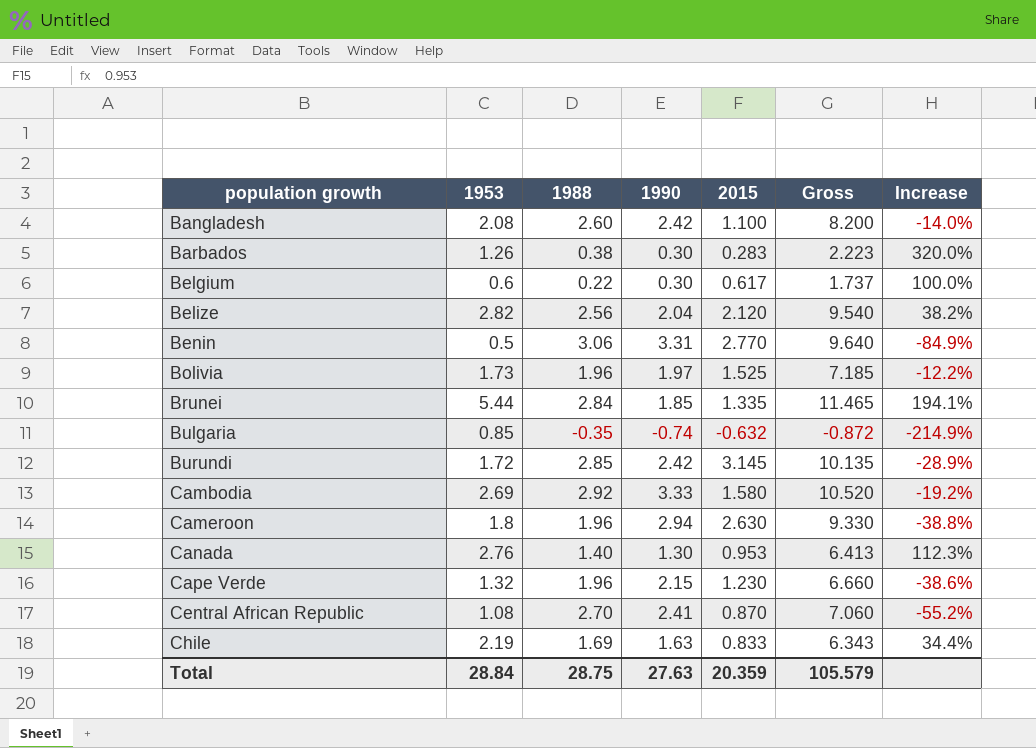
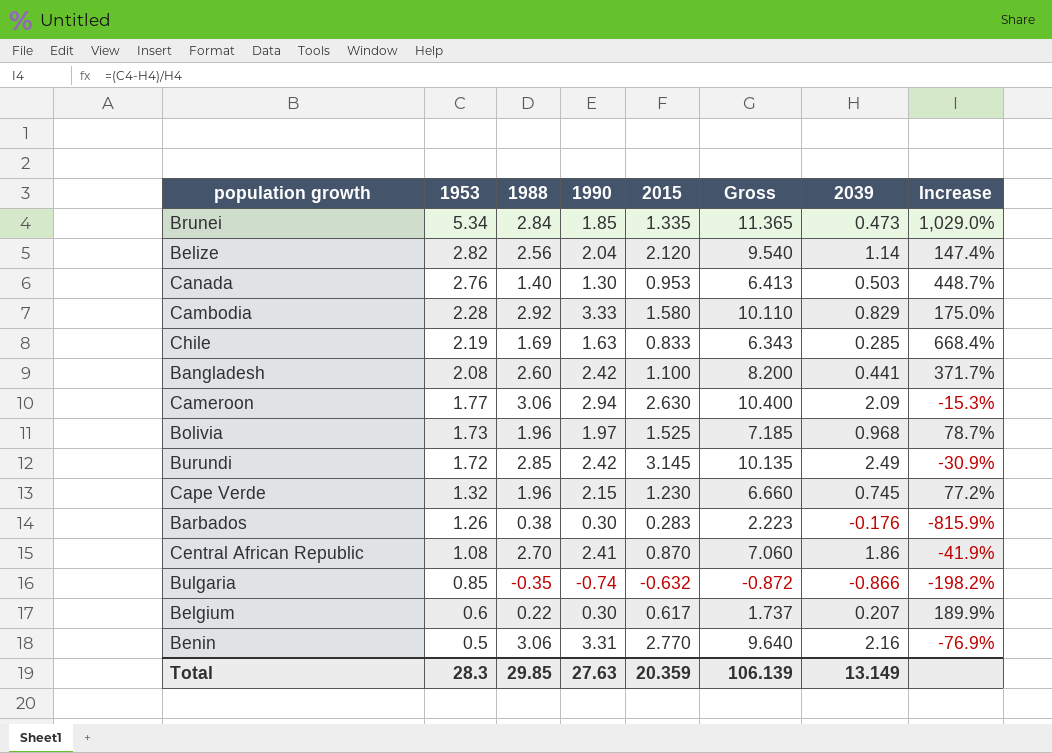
row order: population growth ascending -> 1953 descending
column 2039 | position: none -> 7
column Increase | formula: ([1953] - [1990]) / [1990] -> ([1953] - [2039]) / [2039]
Brunei | 1953: 5.44 -> 5.34
Brunei | Gross: 11.465 -> 11.365
Cambodia | 1953: 2.69 -> 2.28
Cambodia | Gross: 10.520 -> 10.110
Cameroon | 1953: 1.8 -> 1.77
Cameroon | 1988: 1.96 -> 3.06
Cameroon | Gross: 9.330 -> 10.400
Total | 1953: 28.84 -> 28.3
Total | 1988: 28.75 -> 29.85
Total | Gross: 105.579 -> 106.139

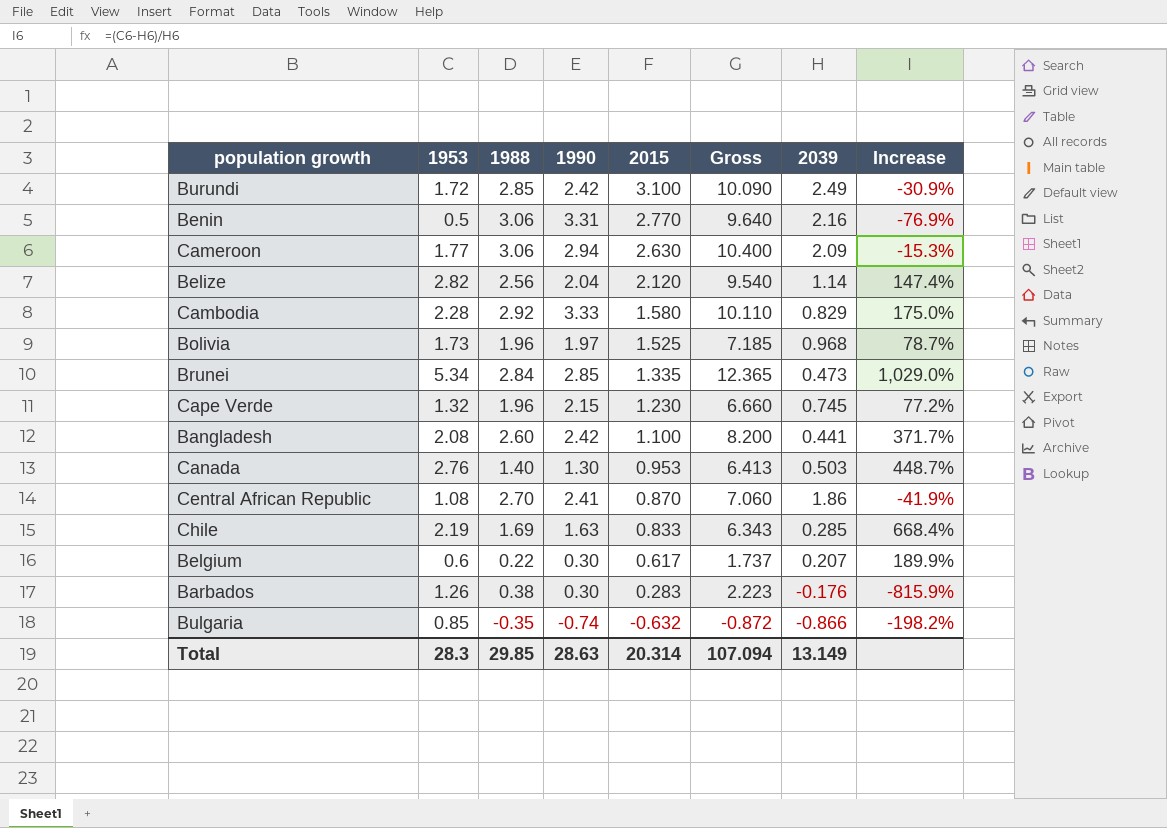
row order: 1953 descending -> 2015 descending
Burundi | 2015: 3.145 -> 3.100
Burundi | Gross: 10.135 -> 10.090
Brunei | 1990: 1.85 -> 2.85
Brunei | Gross: 11.365 -> 12.365
Total | 1990: 27.63 -> 28.63
Total | 2015: 20.359 -> 20.314
Total | Gross: 106.139 -> 107.094

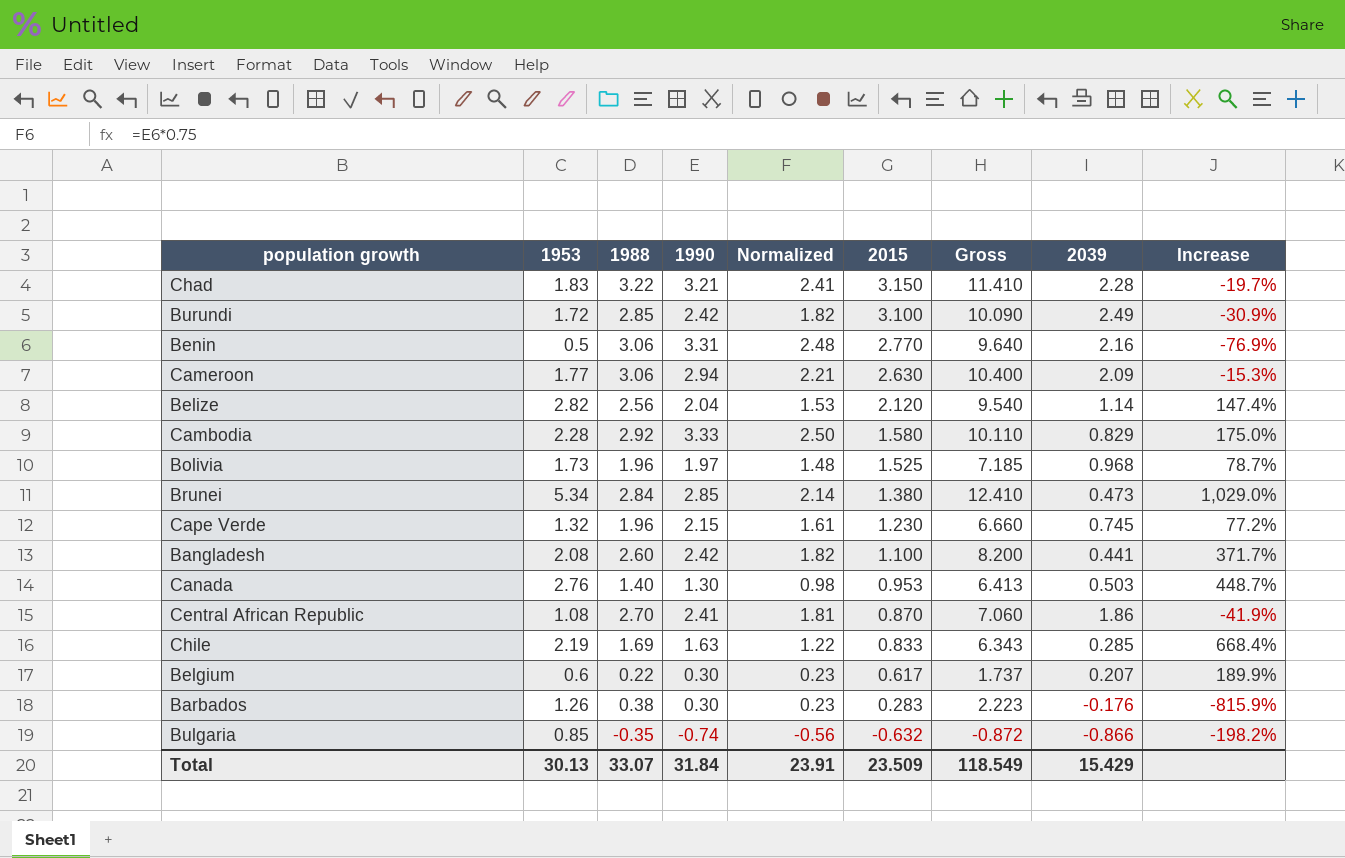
column Normalized | formula: none -> [1990] * 0.75
row Chad: none -> 1.83 | 3.22 | 3.21 | 2.41 | 3.150 | 11.410 | 2.28 | -19.7%
Brunei | 2015: 1.335 -> 1.380
Brunei | Gross: 12.365 -> 12.410
Total | 1953: 28.3 -> 30.13
Total | 1988: 29.85 -> 33.07
Total | 1990: 28.63 -> 31.84
Total | 2015: 20.314 -> 23.509
Total | Gross: 107.094 -> 118.549
Total | 2039: 13.149 -> 15.429

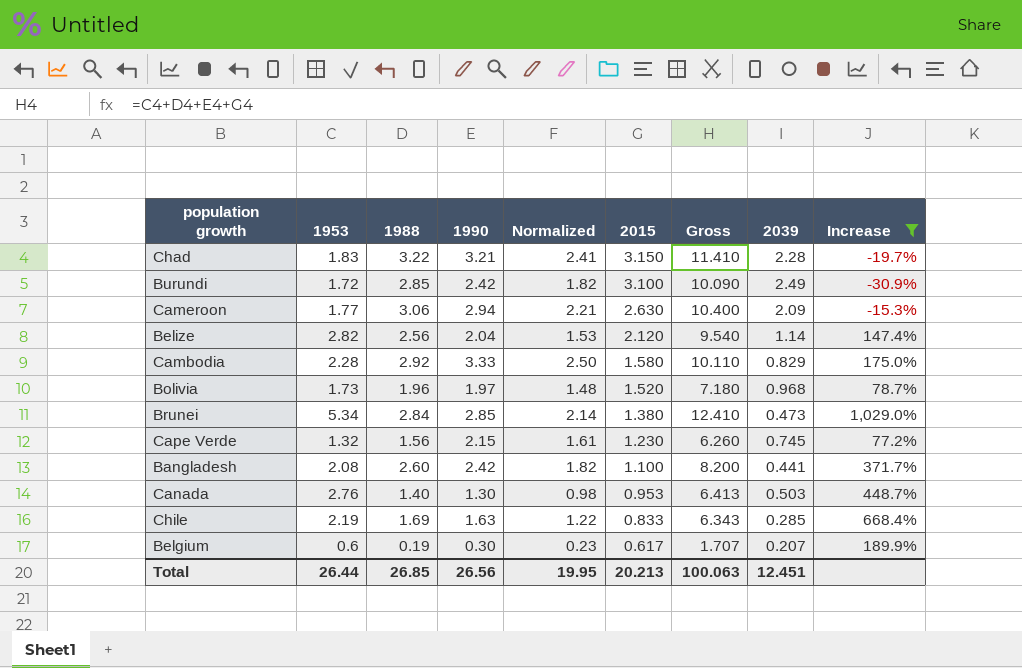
filter: none -> Increase >= -30.9%
Bolivia | 2015: 1.525 -> 1.520
Bolivia | Gross: 7.185 -> 7.180
Cape Verde | 1988: 1.96 -> 1.56
Cape Verde | Gross: 6.660 -> 6.260
Belgium | 1988: 0.22 -> 0.19
Belgium | Gross: 1.737 -> 1.707
Total | 1953: 30.13 -> 26.44
Total | 1988: 33.07 -> 26.85
Total | 1990: 31.84 -> 26.56
Total | Normalized: 23.91 -> 19.95
Total | 2015: 23.509 -> 20.213
Total | Gross: 118.549 -> 100.063
Total | 2039: 15.429 -> 12.451

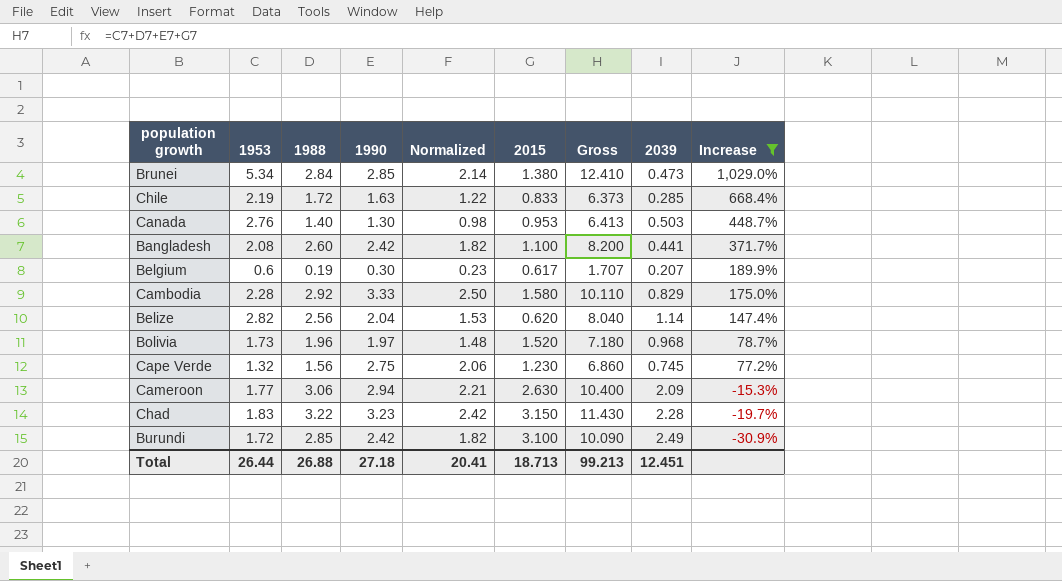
row order: 2015 descending -> Increase descending
Chile | 1988: 1.69 -> 1.72
Chile | Gross: 6.343 -> 6.373
Belize | 2015: 2.120 -> 0.620
Belize | Gross: 9.540 -> 8.040
Cape Verde | 1990: 2.15 -> 2.75
Cape Verde | Normalized: 1.61 -> 2.06
Cape Verde | Gross: 6.260 -> 6.860
Chad | 1990: 3.21 -> 3.23
Chad | Normalized: 2.41 -> 2.42
Chad | Gross: 11.410 -> 11.430
Total | 1988: 26.85 -> 26.88
Total | 1990: 26.56 -> 27.18
Total | Normalized: 19.95 -> 20.41
Total | 2015: 20.213 -> 18.713
Total | Gross: 100.063 -> 99.213

